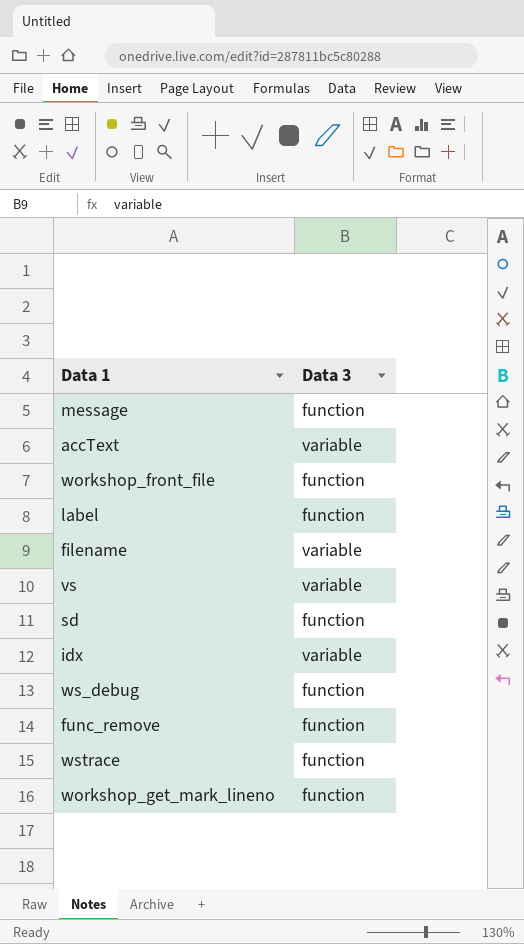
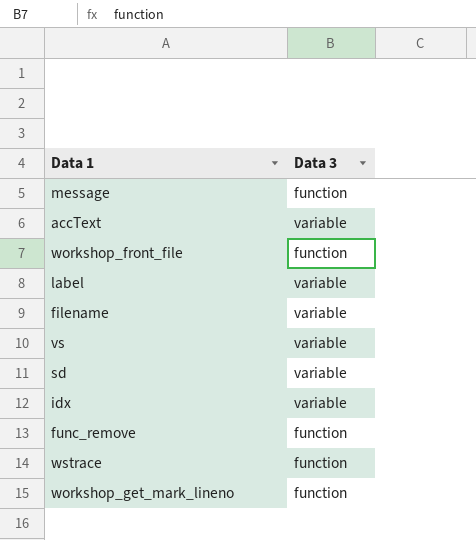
row ws_debug: function -> none
label | Data 3: function -> variable
sd | Data 3: function -> variable

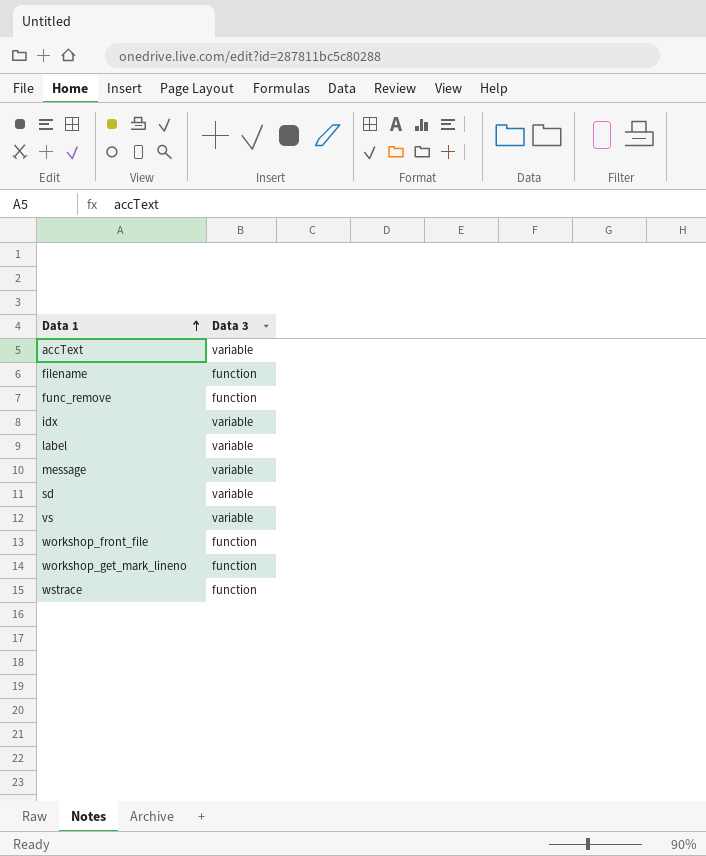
row order: none -> Data 1 ascending
filename | Data 3: variable -> function
message | Data 3: function -> variable

